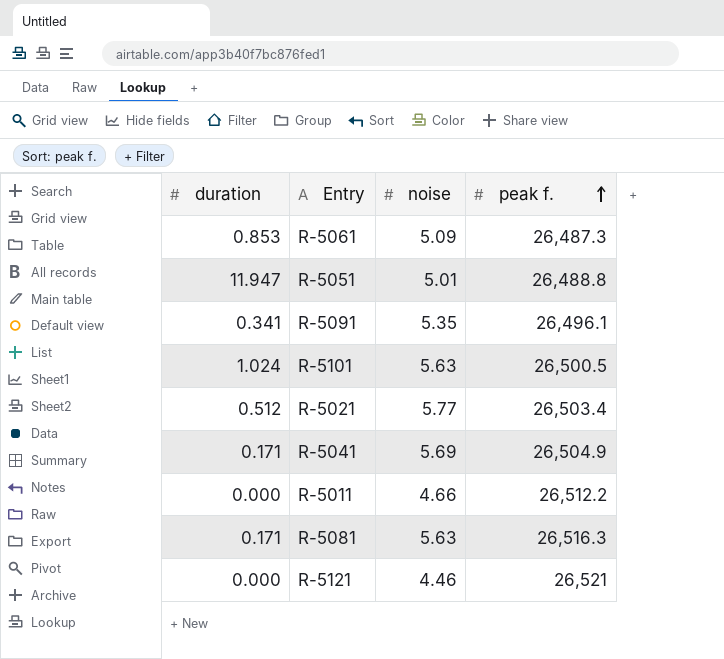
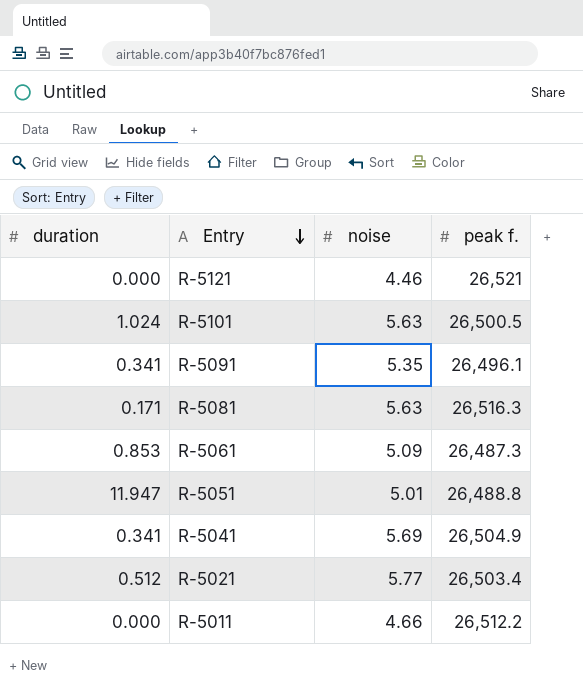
row order: peak f. ascending -> Entry descending
R-5041 | duration: 0.171 -> 0.341

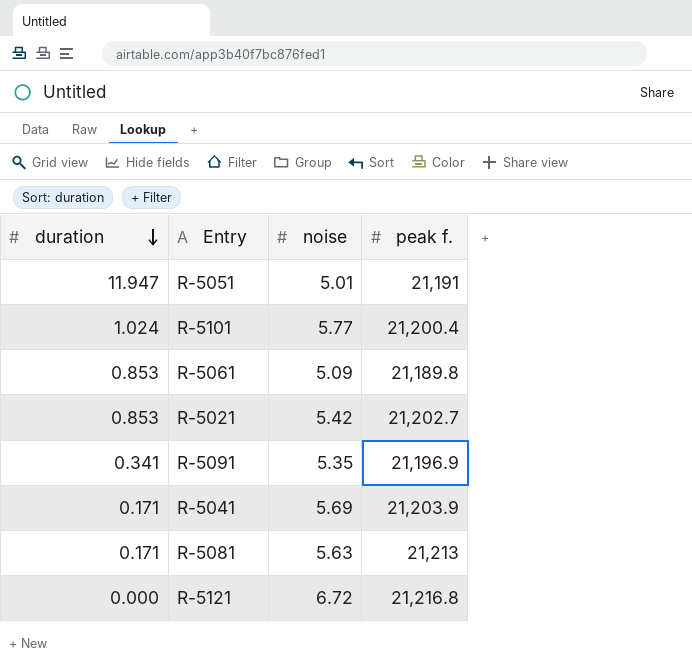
row order: Entry descending -> duration descending
row R-5011: 0.000 | 4.66 | 26,512.2 -> none
R-5051 | peak f.: 26,488.8 -> 21,191
R-5101 | noise: 5.63 -> 5.77
R-5101 | peak f.: 26,500.5 -> 21,200.4
R-5061 | peak f.: 26,487.3 -> 21,189.8
R-5021 | duration: 0.512 -> 0.853
R-5021 | noise: 5.77 -> 5.42
R-5021 | peak f.: 26,503.4 -> 21,202.7
R-5091 | peak f.: 26,496.1 -> 21,196.9
R-5041 | duration: 0.341 -> 0.171
R-5041 | peak f.: 26,504.9 -> 21,203.9
R-5081 | peak f.: 26,516.3 -> 21,213
R-5121 | noise: 4.46 -> 6.72
R-5121 | peak f.: 26,521 -> 21,216.8

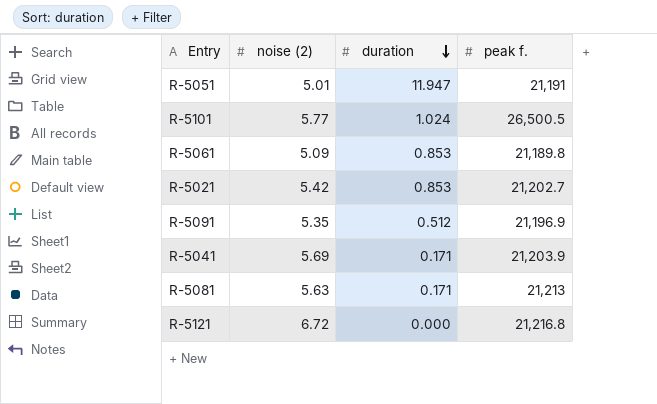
column name: noise -> noise (2)
column duration | position: 1 -> 3
R-5101 | peak f.: 21,200.4 -> 26,500.5
R-5091 | duration: 0.341 -> 0.512

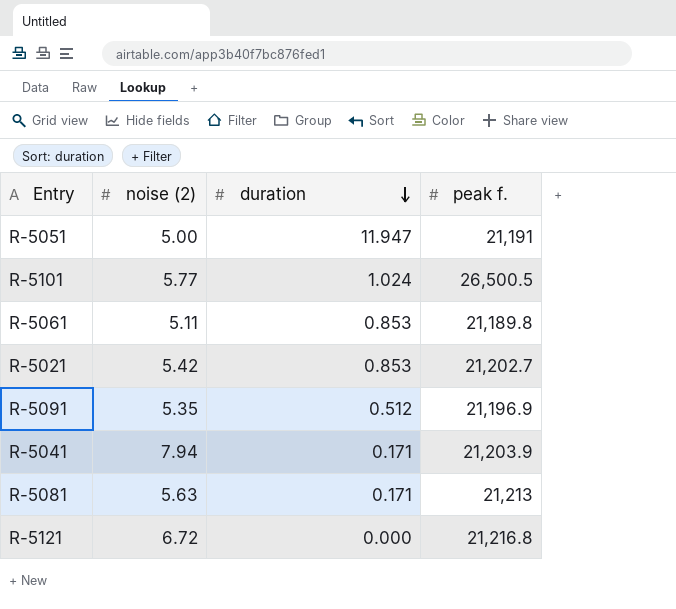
R-5051 | noise (2): 5.01 -> 5.00
R-5061 | noise (2): 5.09 -> 5.11
R-5041 | noise (2): 5.69 -> 7.94

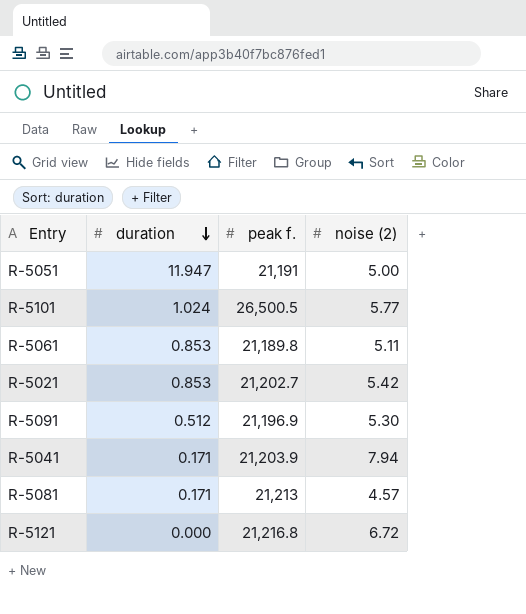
column noise (2) | position: 2 -> 4
R-5091 | noise (2): 5.35 -> 5.30
R-5081 | noise (2): 5.63 -> 4.57

